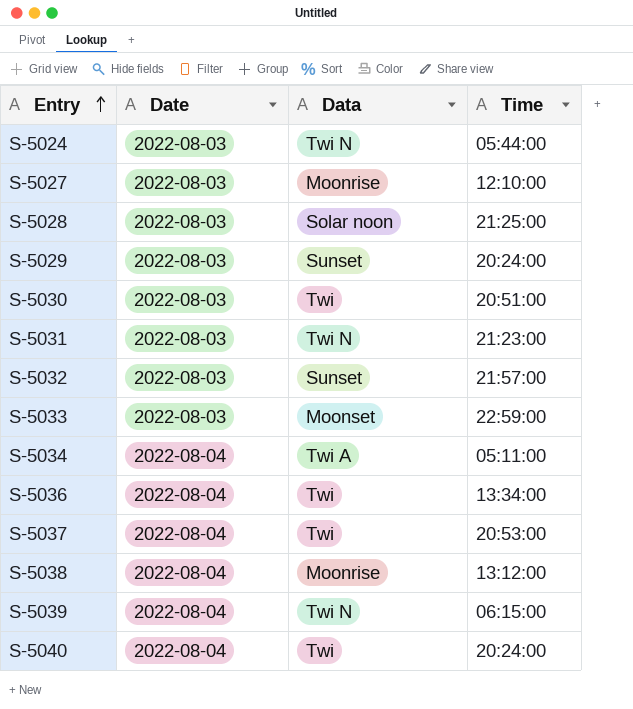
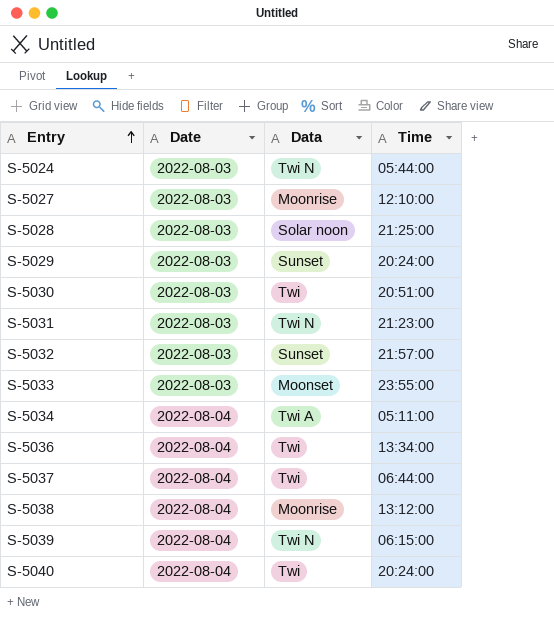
S-5033 | Time: 22:59:00 -> 23:55:00
S-5037 | Time: 20:53:00 -> 06:44:00

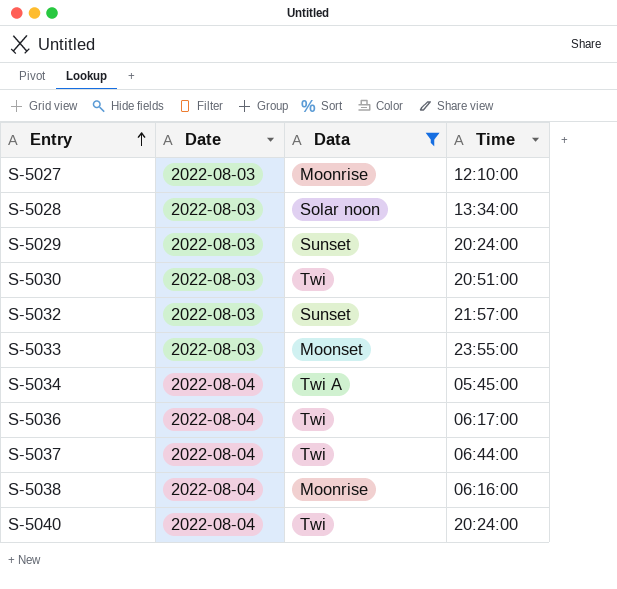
filter: none -> Data != Twi N
S-5028 | Time: 21:25:00 -> 13:34:00
S-5034 | Time: 05:11:00 -> 05:45:00
S-5036 | Time: 13:34:00 -> 06:17:00
S-5038 | Time: 13:12:00 -> 06:16:00

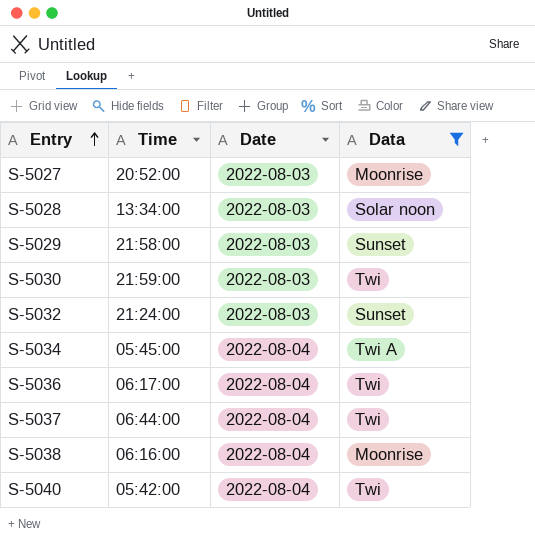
column Time | position: 4 -> 2
row S-5033: 2022-08-03 | Moonset | 23:55:00 -> none
S-5027 | Time: 12:10:00 -> 20:52:00
S-5029 | Time: 20:24:00 -> 21:58:00
S-5030 | Time: 20:51:00 -> 21:59:00
S-5032 | Time: 21:57:00 -> 21:24:00
S-5040 | Time: 20:24:00 -> 05:42:00

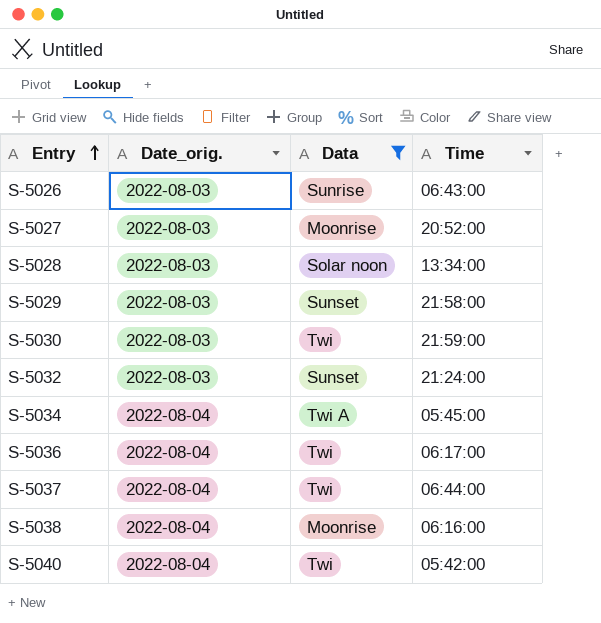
column name: Date -> Date_orig.
column Time | position: 2 -> 4
row S-5026: none -> 2022-08-03 | Sunrise | 06:43:00

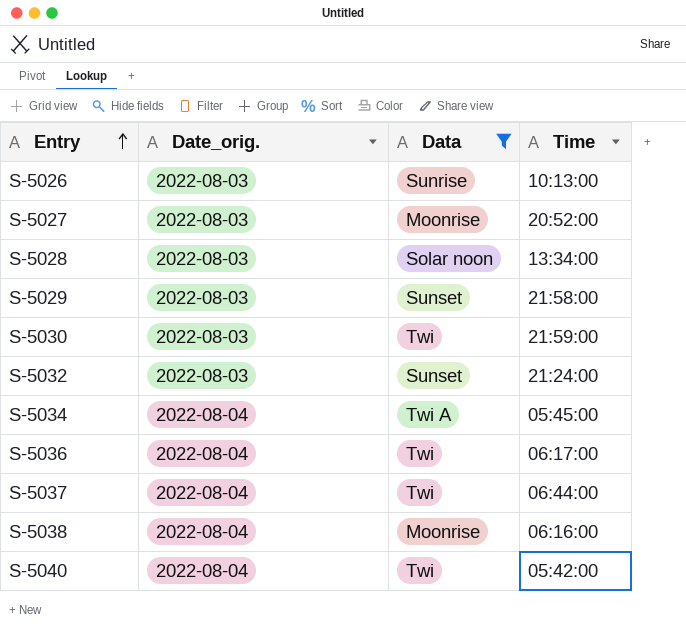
S-5026 | Time: 06:43:00 -> 10:13:00

